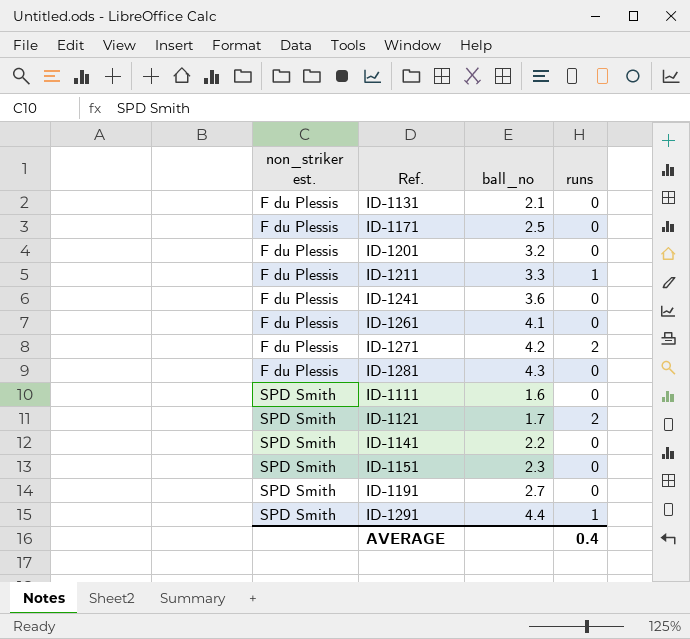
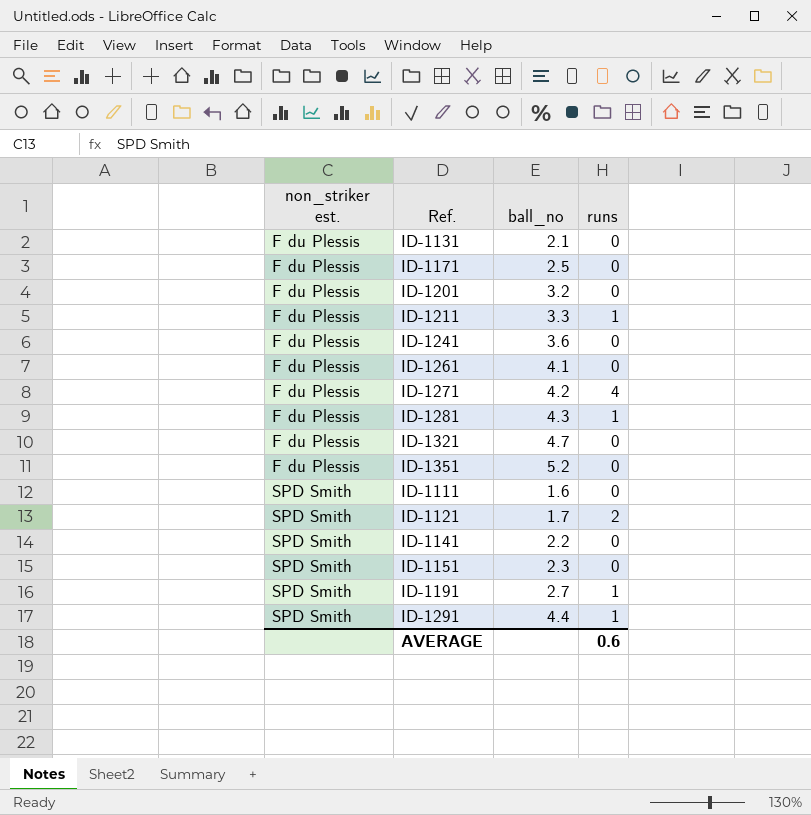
ID-1271 | runs: 2 -> 4
ID-1281 | runs: 0 -> 1
row ID-1321: none -> F du Plessis | 4.7 | 0
row ID-1351: none -> F du Plessis | 5.2 | 0
ID-1191 | runs: 0 -> 1
AVERAGE | runs: 0.4 -> 0.6

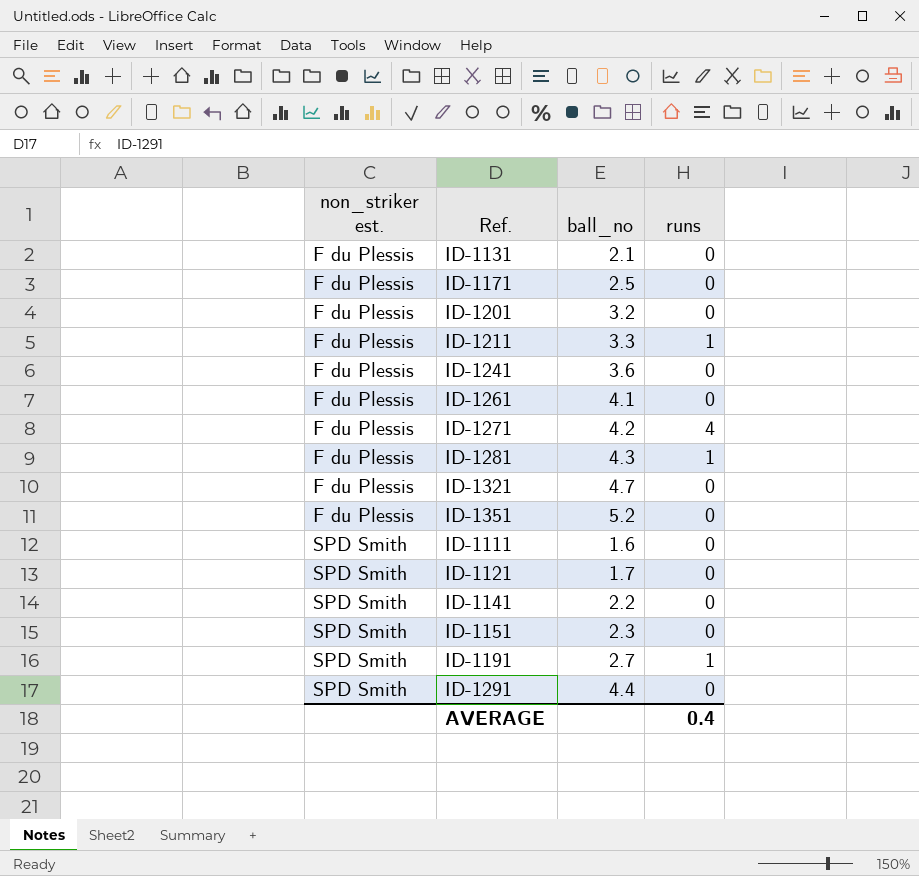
ID-1121 | runs: 2 -> 0
ID-1291 | runs: 1 -> 0
AVERAGE | runs: 0.6 -> 0.4

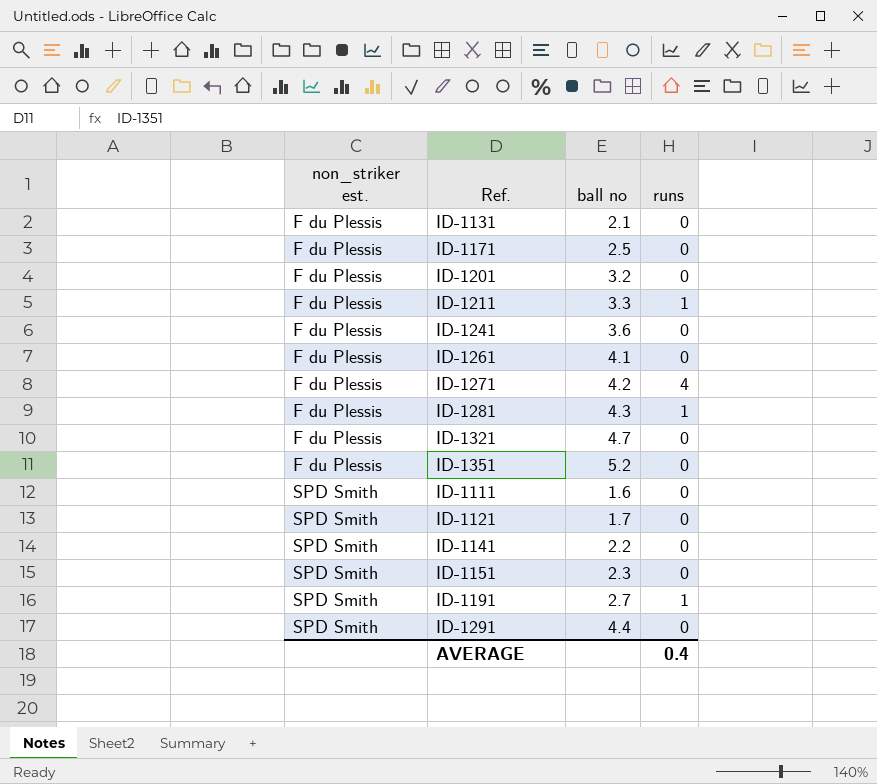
column name: ball_no -> ball no

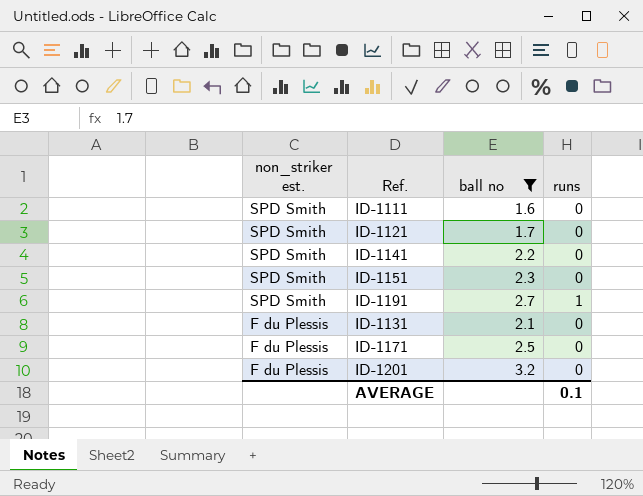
filter: none -> ball no <= 3.2
row order: non_striker est. ascending -> non_striker est. descending
AVERAGE | runs: 0.4 -> 0.1

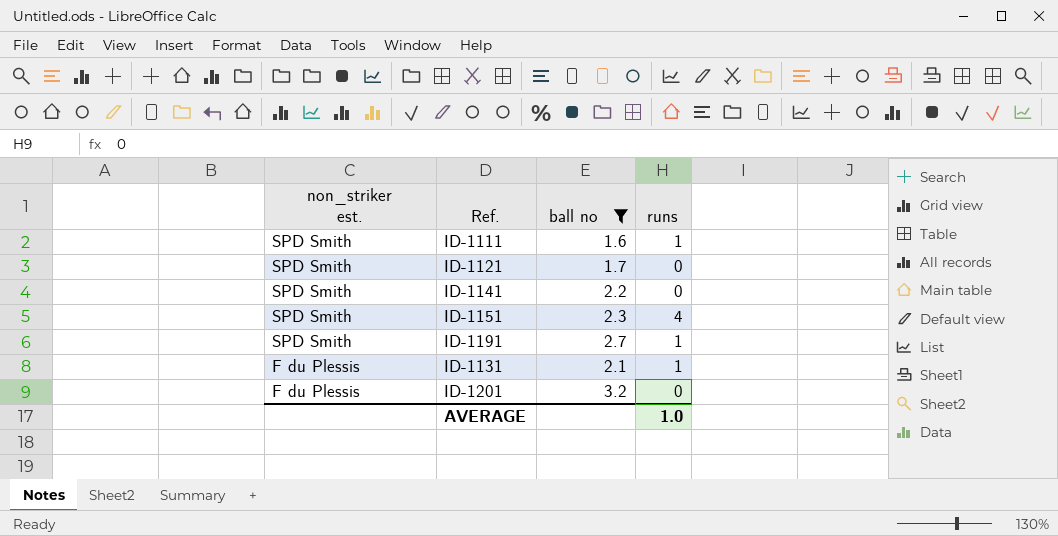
row ID-1171: F du Plessis | 2.5 | 0 -> none
ID-1111 | runs: 0 -> 1
ID-1151 | runs: 0 -> 4
ID-1131 | runs: 0 -> 1
AVERAGE | runs: 0.1 -> 1.0

